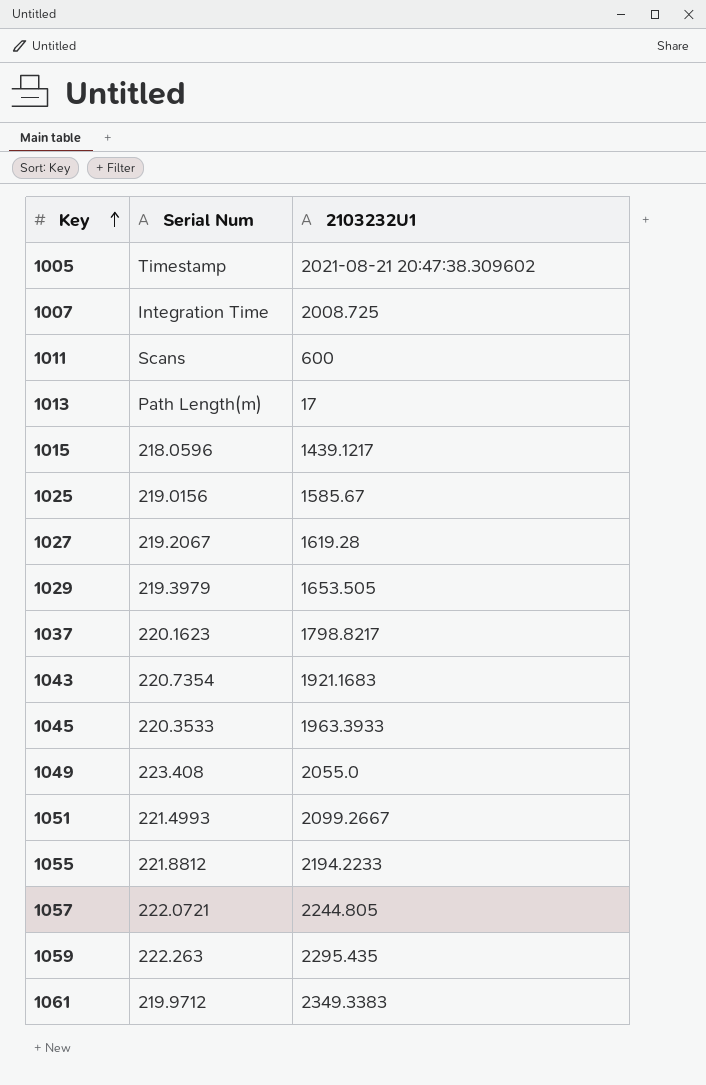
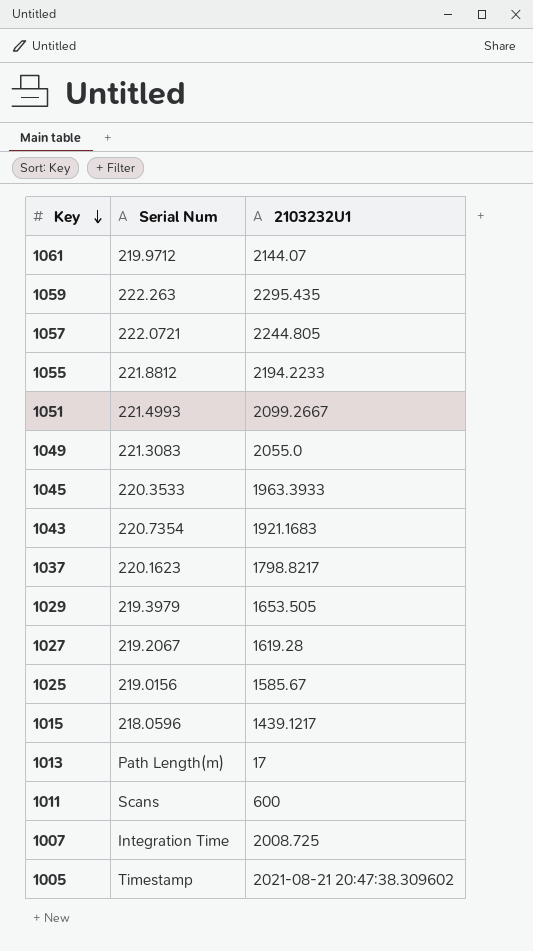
row order: Key ascending -> Key descending
1061 | 2103232U1: 2349.3383 -> 2144.07
1049 | Serial Num: 223.408 -> 221.3083

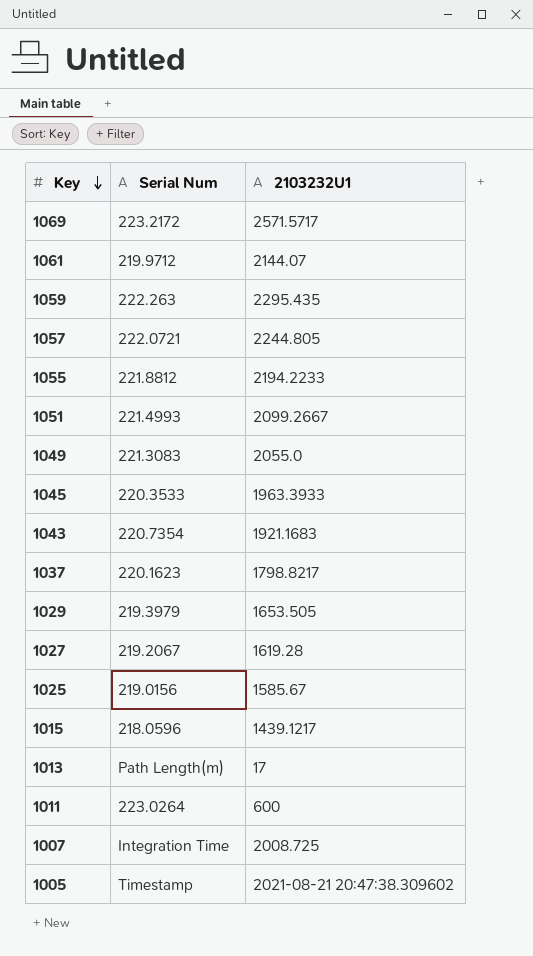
row 1069: none -> 223.2172 | 2571.5717
1011 | Serial Num: Scans -> 223.0264

